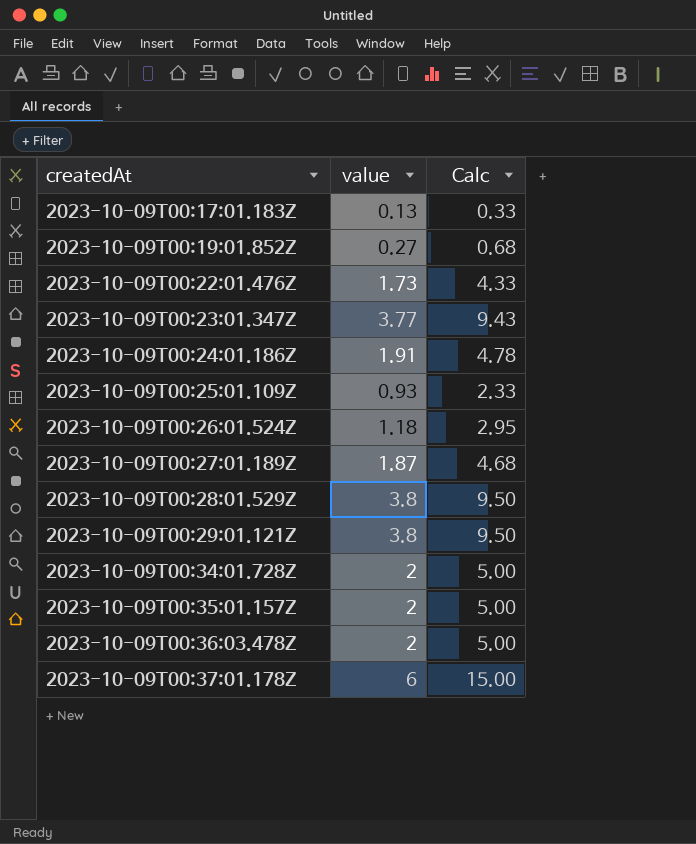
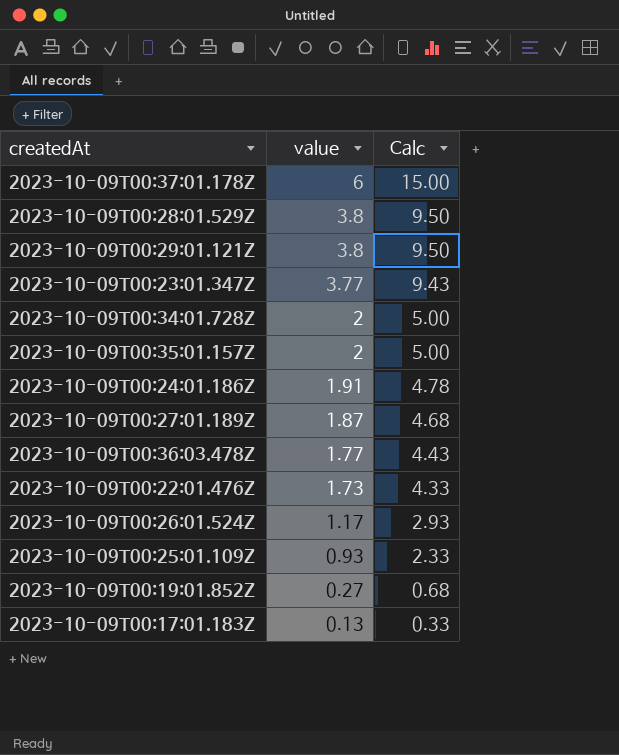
row order: createdAt ascending -> value descending
2023-10-09T00:36:03.478Z | value: 2 -> 1.77
2023-10-09T00:36:03.478Z | Calc: 5.00 -> 4.43
2023-10-09T00:26:01.524Z | value: 1.18 -> 1.17
2023-10-09T00:26:01.524Z | Calc: 2.95 -> 2.93

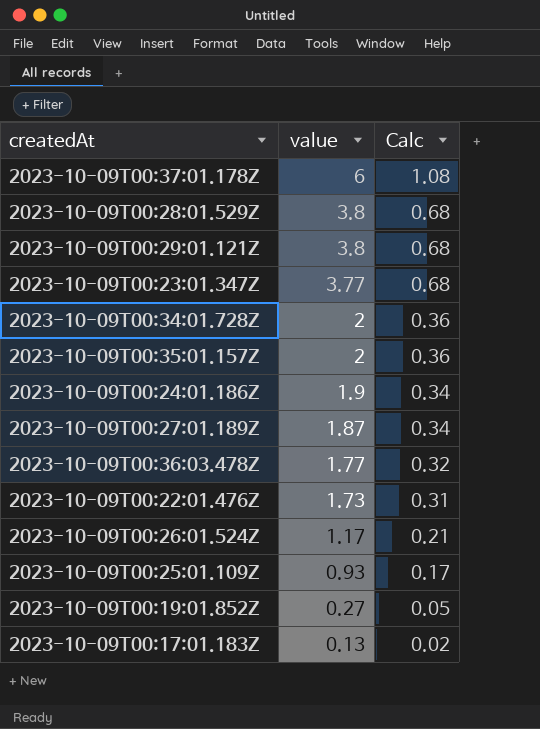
column Calc | formula: [value] * 2.5 -> [value] * 0.18
2023-10-09T00:24:01.186Z | value: 1.91 -> 1.9

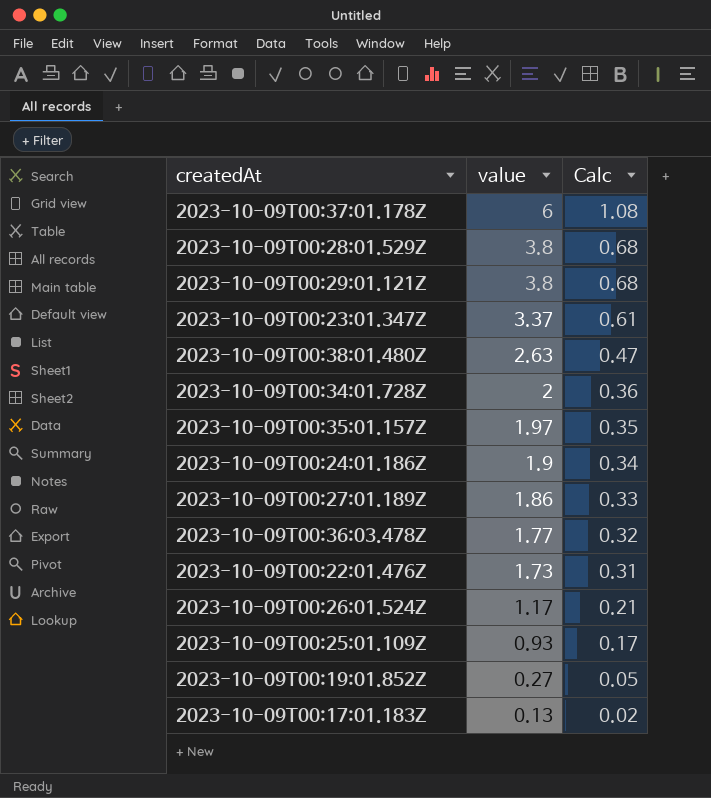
2023-10-09T00:23:01.347Z | value: 3.77 -> 3.37
2023-10-09T00:23:01.347Z | Calc: 0.68 -> 0.61
row 2023-10-09T00:38:01.480Z: none -> 2.63 | 0.47
2023-10-09T00:35:01.157Z | value: 2 -> 1.97
2023-10-09T00:35:01.157Z | Calc: 0.36 -> 0.35
2023-10-09T00:27:01.189Z | value: 1.87 -> 1.86
2023-10-09T00:27:01.189Z | Calc: 0.34 -> 0.33

